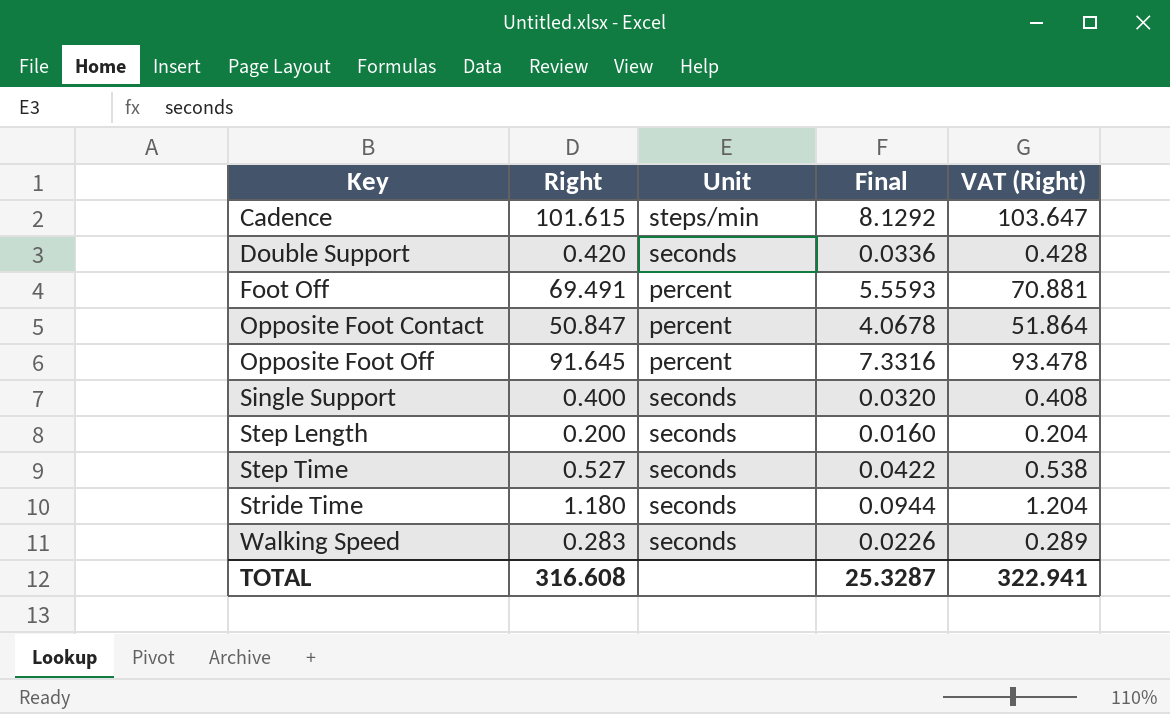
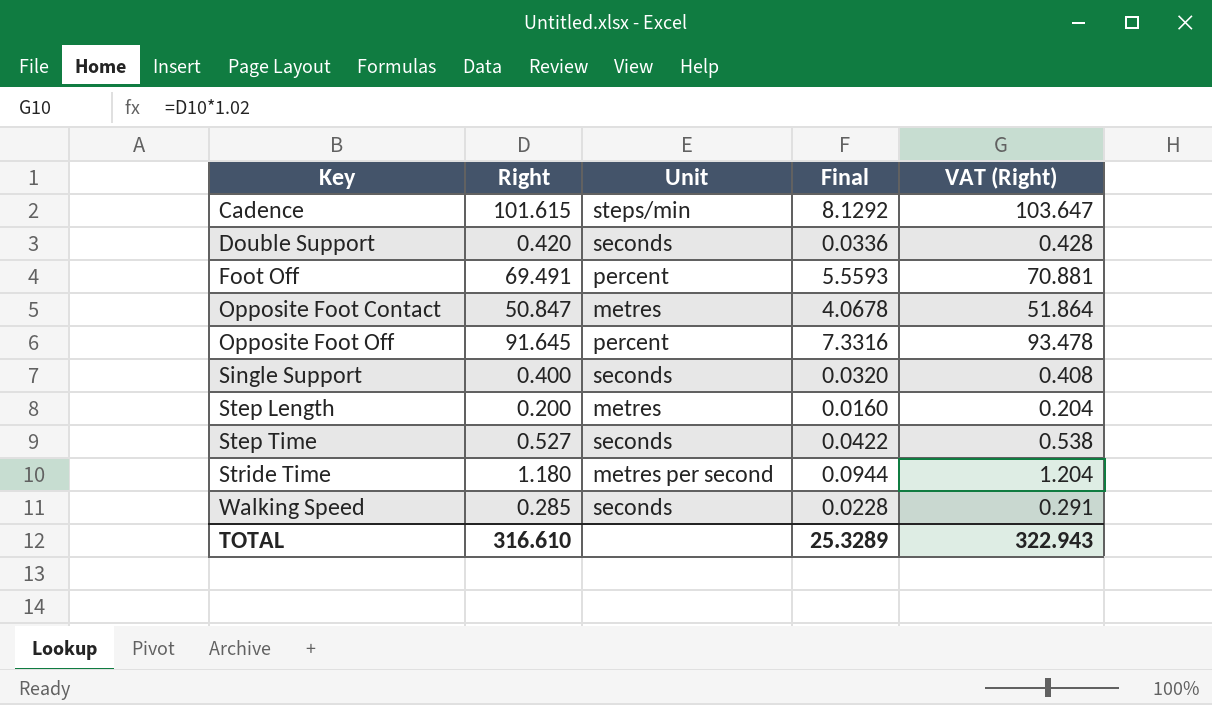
Opposite Foot Contact | Unit: percent -> metres
Step Length | Unit: seconds -> metres
Stride Time | Unit: seconds -> metres per second
Walking Speed | Right: 0.283 -> 0.285
Walking Speed | Final: 0.0226 -> 0.0228
Walking Speed | VAT (Right): 0.289 -> 0.291
TOTAL | Right: 316.608 -> 316.610
TOTAL | Final: 25.3287 -> 25.3289
TOTAL | VAT (Right): 322.941 -> 322.943

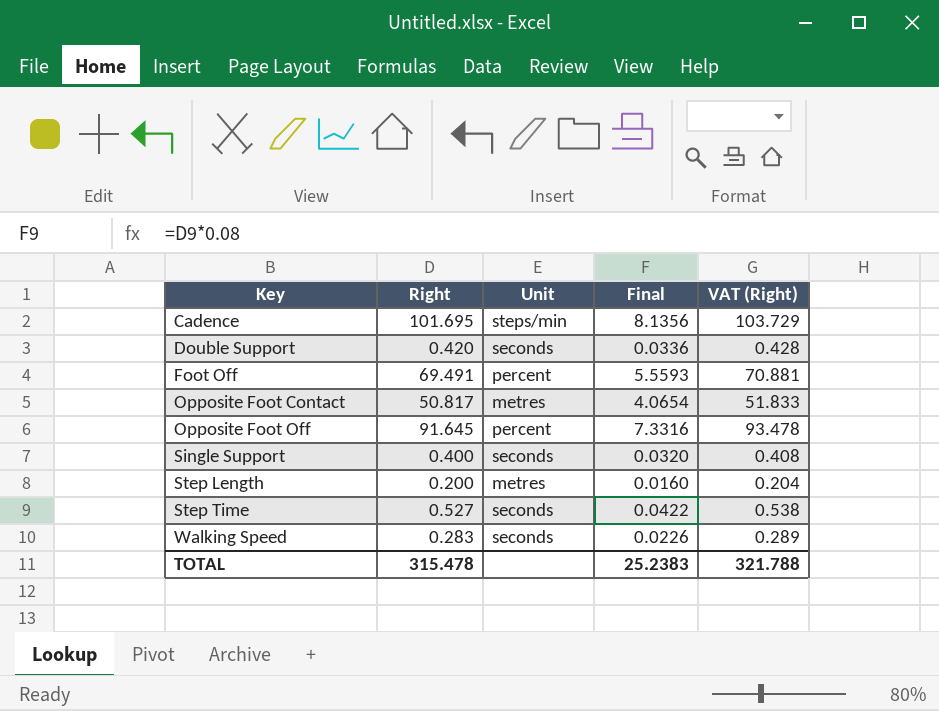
row Stride Time: 1.180 | metres per second | 0.0944 | 1.204 -> none
Cadence | Right: 101.615 -> 101.695
Cadence | Final: 8.1292 -> 8.1356
Cadence | VAT (Right): 103.647 -> 103.729
Opposite Foot Contact | Right: 50.847 -> 50.817
Opposite Foot Contact | Final: 4.0678 -> 4.0654
Opposite Foot Contact | VAT (Right): 51.864 -> 51.833
Walking Speed | Right: 0.285 -> 0.283
Walking Speed | Final: 0.0228 -> 0.0226
Walking Speed | VAT (Right): 0.291 -> 0.289
TOTAL | Right: 316.610 -> 315.478
TOTAL | Final: 25.3289 -> 25.2383
TOTAL | VAT (Right): 322.943 -> 321.788

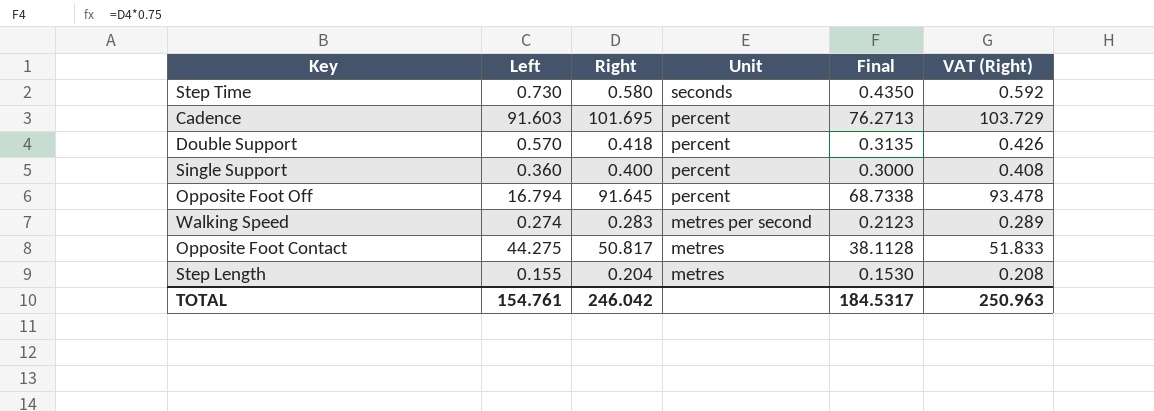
row order: Key ascending -> Unit descending
column Left | position: none -> 2
column Final | formula: [Right] * 0.08 -> [Right] * 0.75
row Foot Off: 69.491 | percent | 5.5593 | 70.881 -> none
Step Time | Right: 0.527 -> 0.580
Step Time | VAT (Right): 0.538 -> 0.592
Cadence | Unit: steps/min -> percent
Double Support | Right: 0.420 -> 0.418
Double Support | Unit: seconds -> percent
Double Support | VAT (Right): 0.428 -> 0.426
Single Support | Unit: seconds -> percent
Walking Speed | Unit: seconds -> metres per second
Step Length | Right: 0.200 -> 0.204
Step Length | VAT (Right): 0.204 -> 0.208
TOTAL | Right: 315.478 -> 246.042
TOTAL | Final: 25.2383 -> 184.5317
TOTAL | VAT (Right): 321.788 -> 250.963

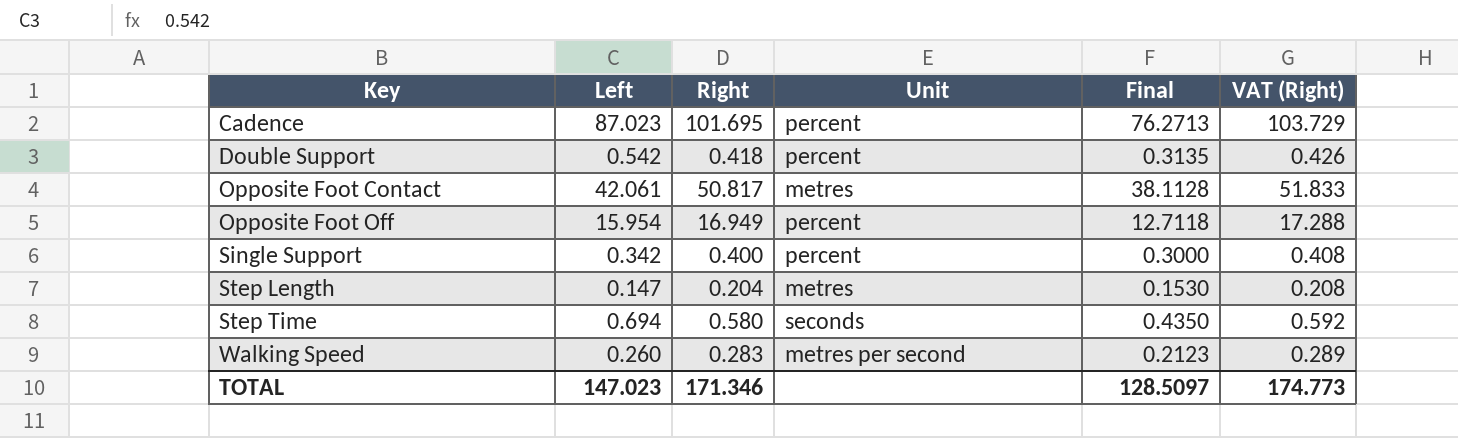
row order: Unit descending -> Key ascending
Cadence | Left: 91.603 -> 87.023
Double Support | Left: 0.570 -> 0.542
Opposite Foot Contact | Left: 44.275 -> 42.061
Opposite Foot Off | Left: 16.794 -> 15.954
Opposite Foot Off | Right: 91.645 -> 16.949
Opposite Foot Off | Final: 68.7338 -> 12.7118
Opposite Foot Off | VAT (Right): 93.478 -> 17.288
Single Support | Left: 0.360 -> 0.342
Step Length | Left: 0.155 -> 0.147
Step Time | Left: 0.730 -> 0.694
Walking Speed | Left: 0.274 -> 0.260
TOTAL | Left: 154.761 -> 147.023
TOTAL | Right: 246.042 -> 171.346
TOTAL | Final: 184.5317 -> 128.5097
TOTAL | VAT (Right): 250.963 -> 174.773

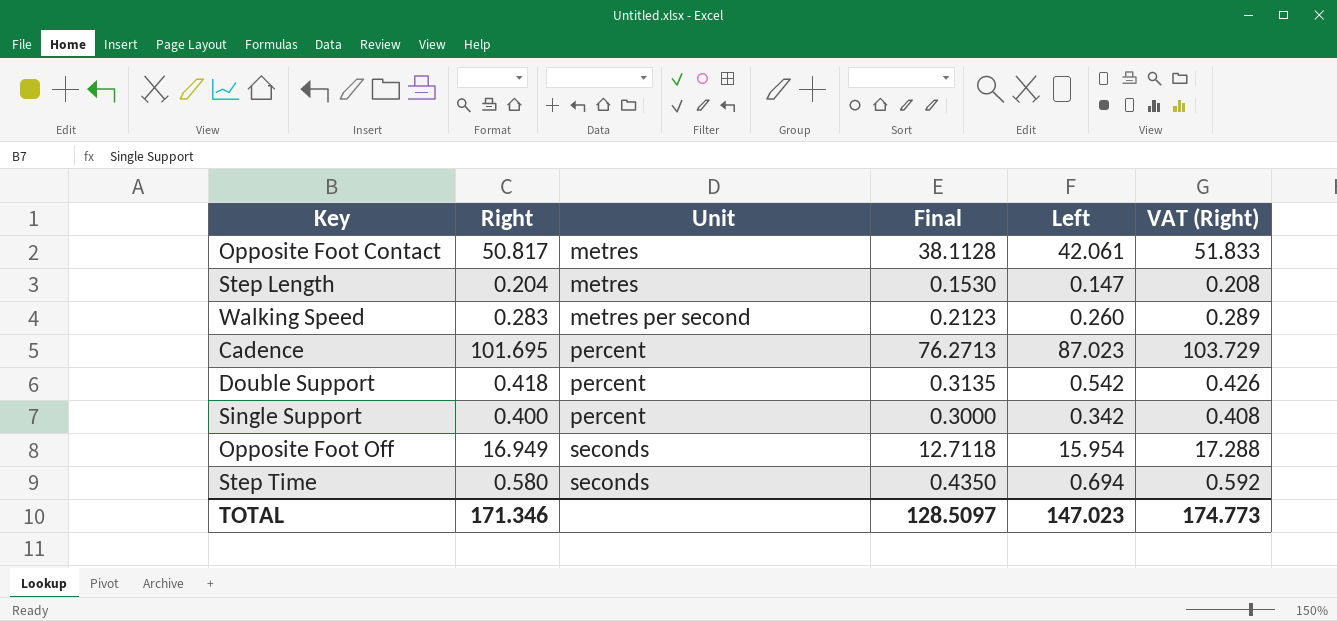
row order: Key ascending -> Unit ascending
column Left | position: 2 -> 5
Opposite Foot Off | Unit: percent -> seconds

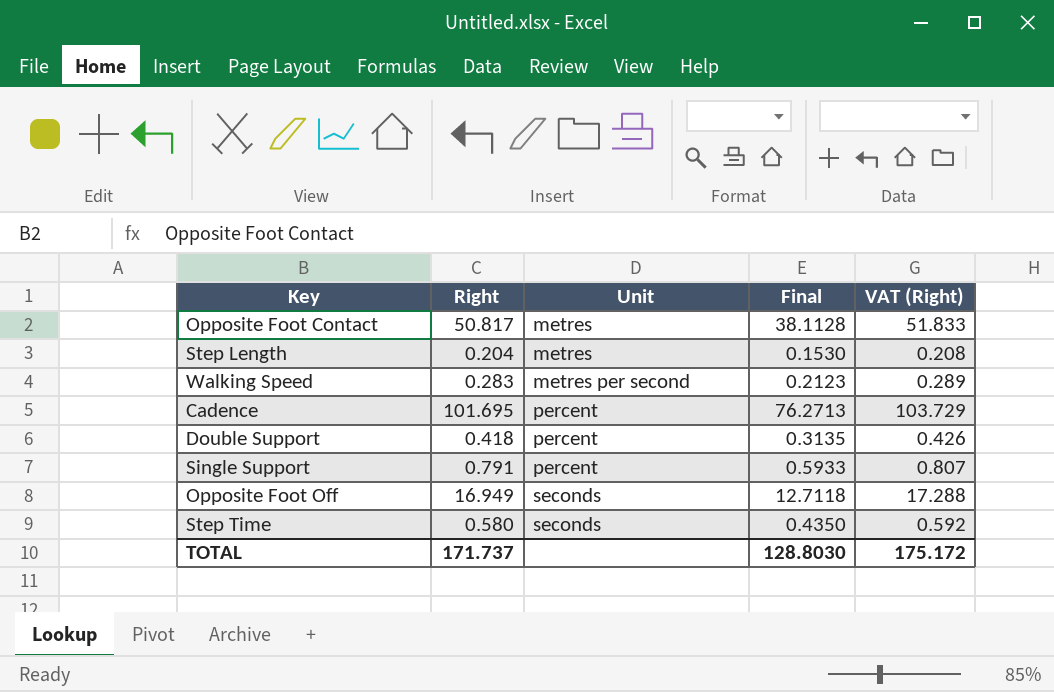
column Left | position: 5 -> none
Single Support | Right: 0.400 -> 0.791
Single Support | Final: 0.3000 -> 0.5933
Single Support | VAT (Right): 0.408 -> 0.807
TOTAL | Right: 171.346 -> 171.737
TOTAL | Final: 128.5097 -> 128.8030
TOTAL | VAT (Right): 174.773 -> 175.172

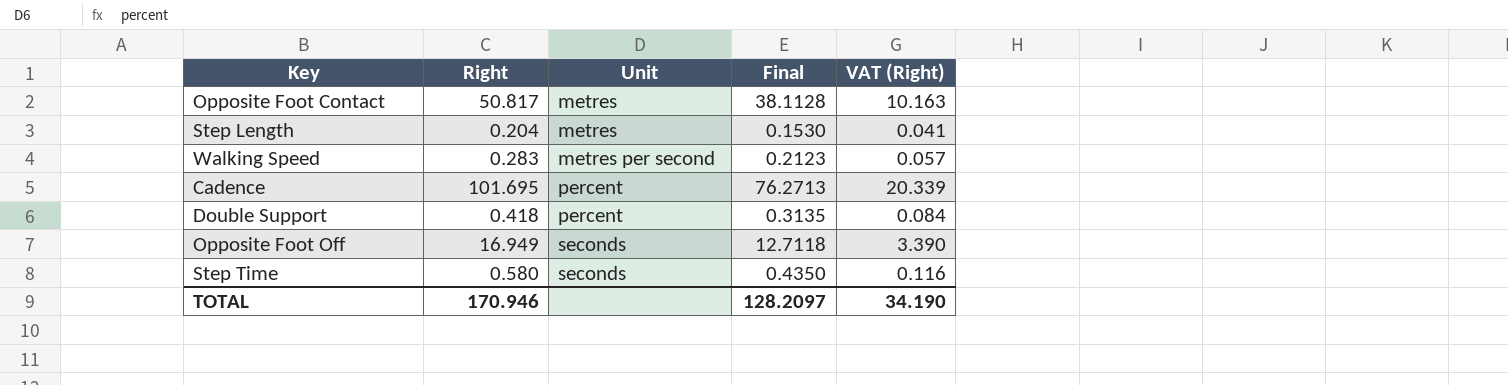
column VAT (Right) | formula: [Right] * 1.02 -> [Right] * 0.2
row Single Support: 0.791 | percent | 0.5933 | 0.807 -> none
TOTAL | Right: 171.737 -> 170.946
TOTAL | Final: 128.8030 -> 128.2097
TOTAL | VAT (Right): 175.172 -> 34.190

